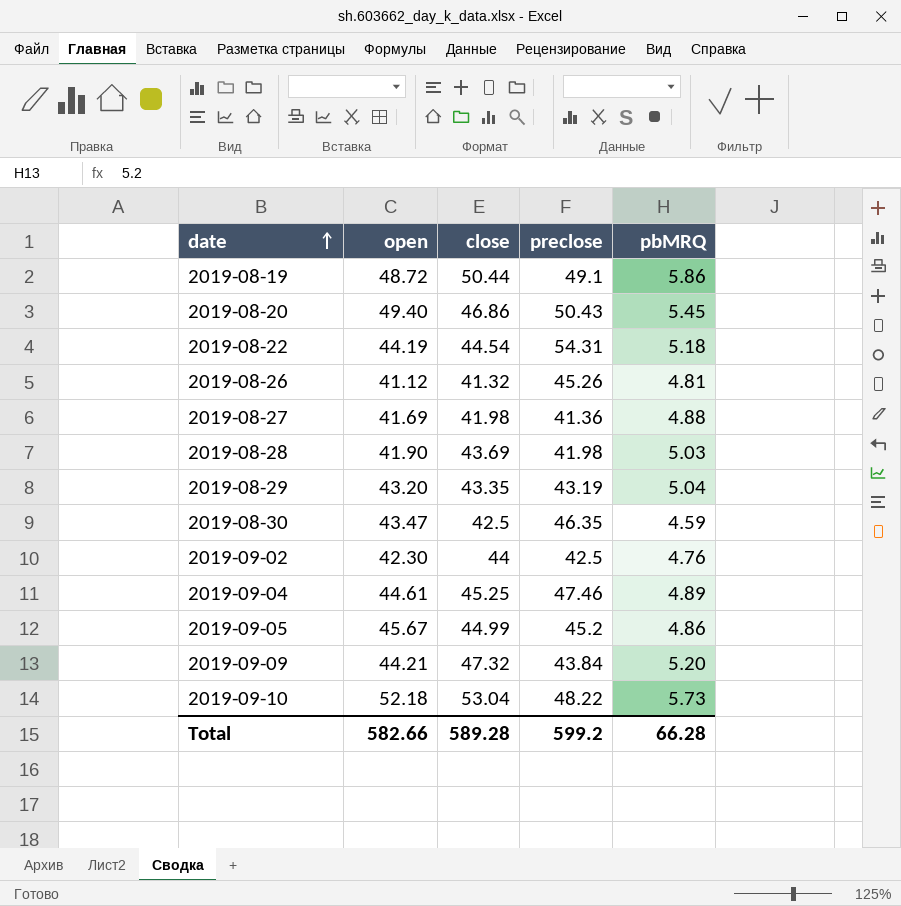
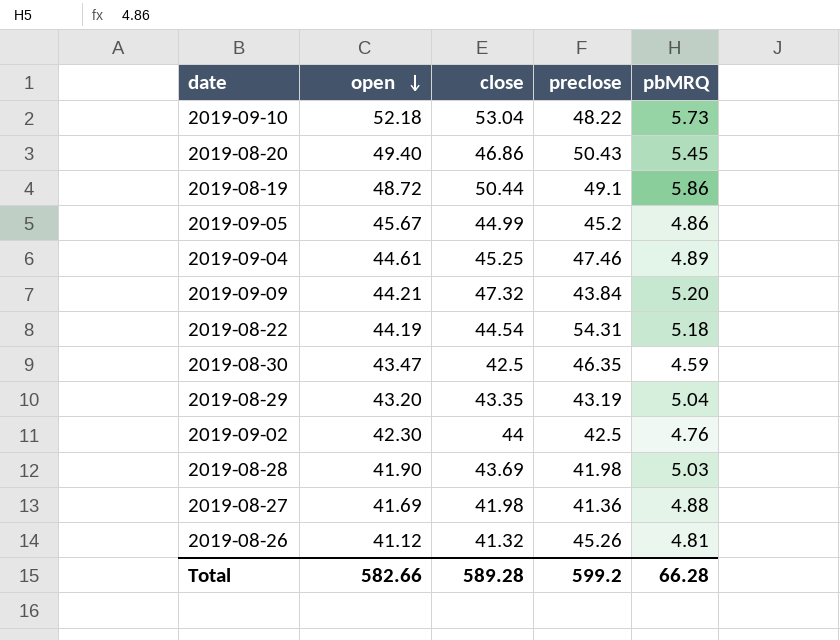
row order: date ascending -> open descending

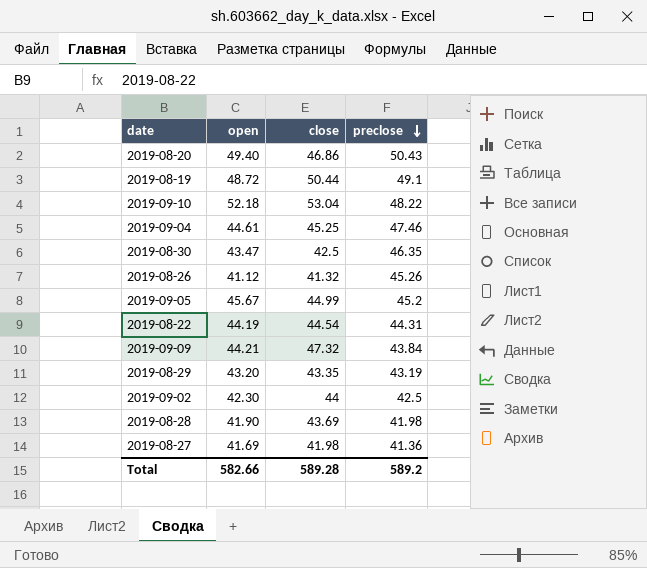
row order: open descending -> preclose descending
column pbMRQ | position: 5 -> none
2019-08-22 | preclose: 54.31 -> 44.31
Total | preclose: 599.2 -> 589.2

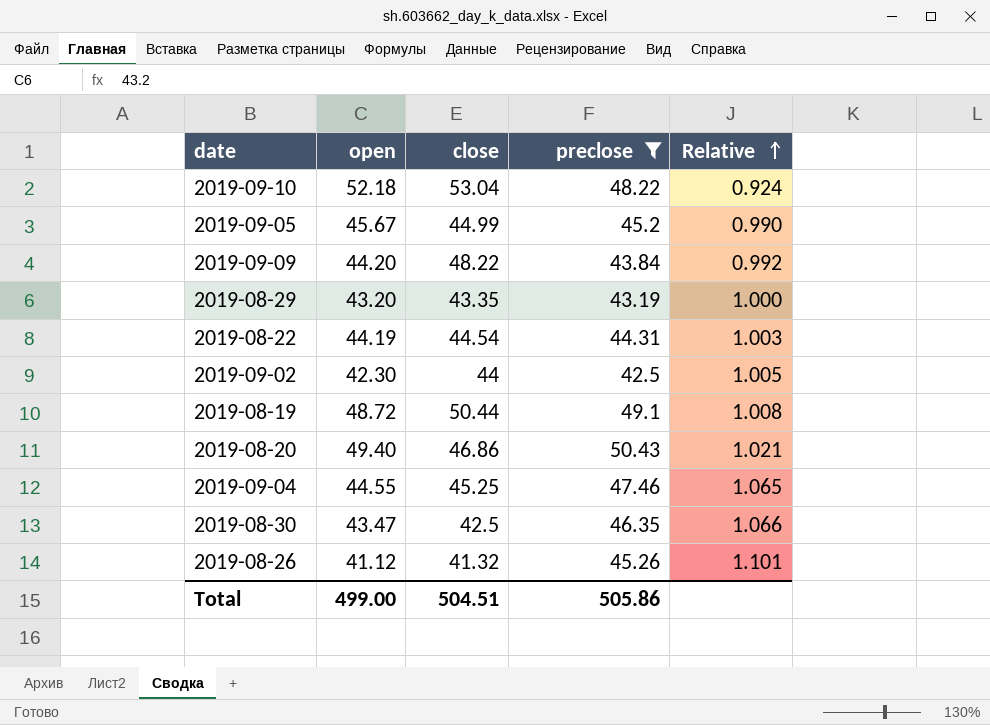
filter: none -> preclose >= 42.5
row order: preclose descending -> Relative ascending
column Relative | formula: none -> [preclose] / [open]
2019-09-09 | open: 44.21 -> 44.20
2019-09-09 | close: 47.32 -> 48.22
2019-09-04 | open: 44.61 -> 44.55
Total | open: 582.66 -> 499.00
Total | close: 589.28 -> 504.51
Total | preclose: 589.2 -> 505.86

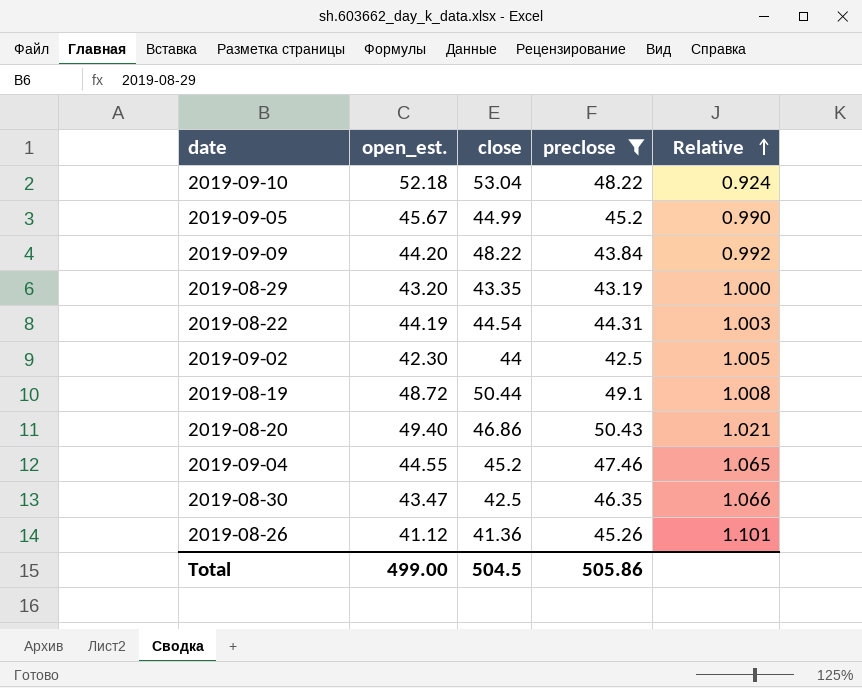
column name: open -> open_est.
2019-09-04 | close: 45.25 -> 45.2
2019-08-26 | close: 41.32 -> 41.36
Total | close: 504.51 -> 504.5

